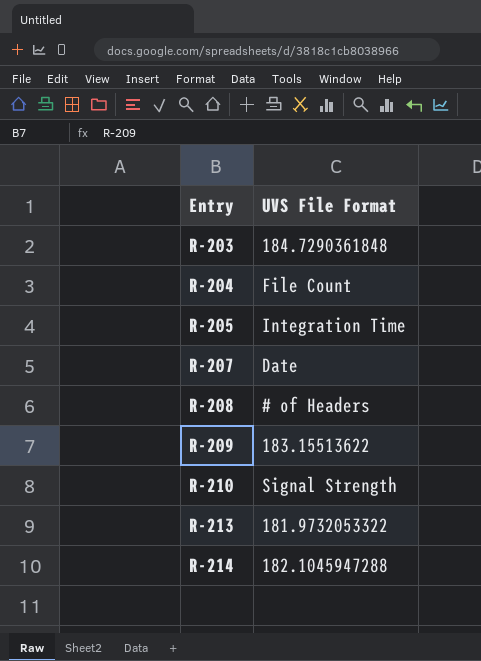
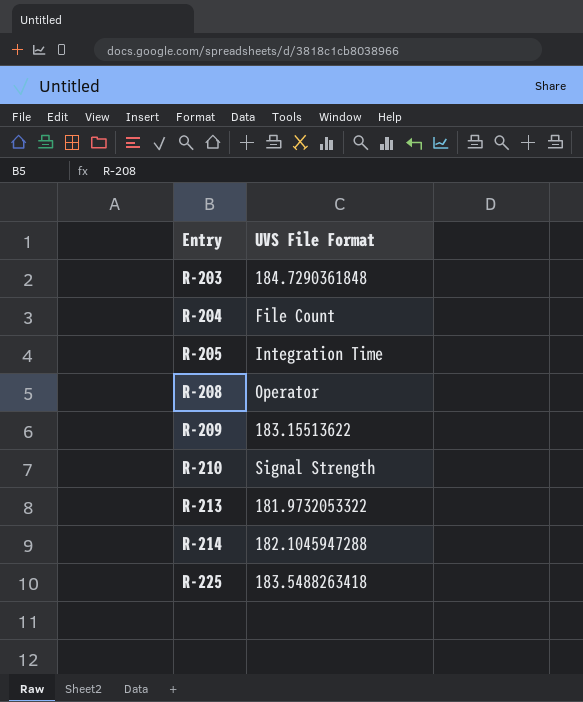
row R-207: Date -> none
R-208 | UVS File Format: # of Headers -> Operator
row R-225: none -> 183.5488263418

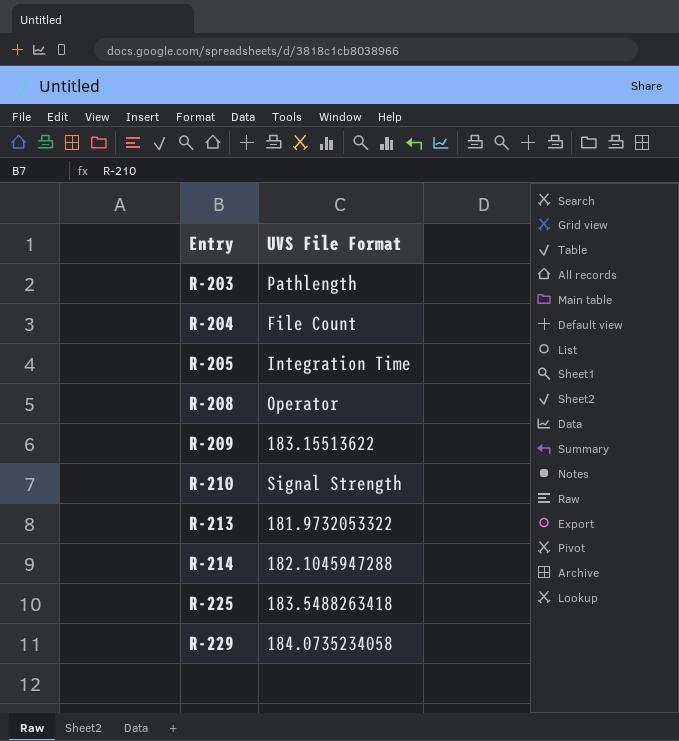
R-203 | UVS File Format: 184.7290361848 -> Pathlength
row R-229: none -> 184.0735234058

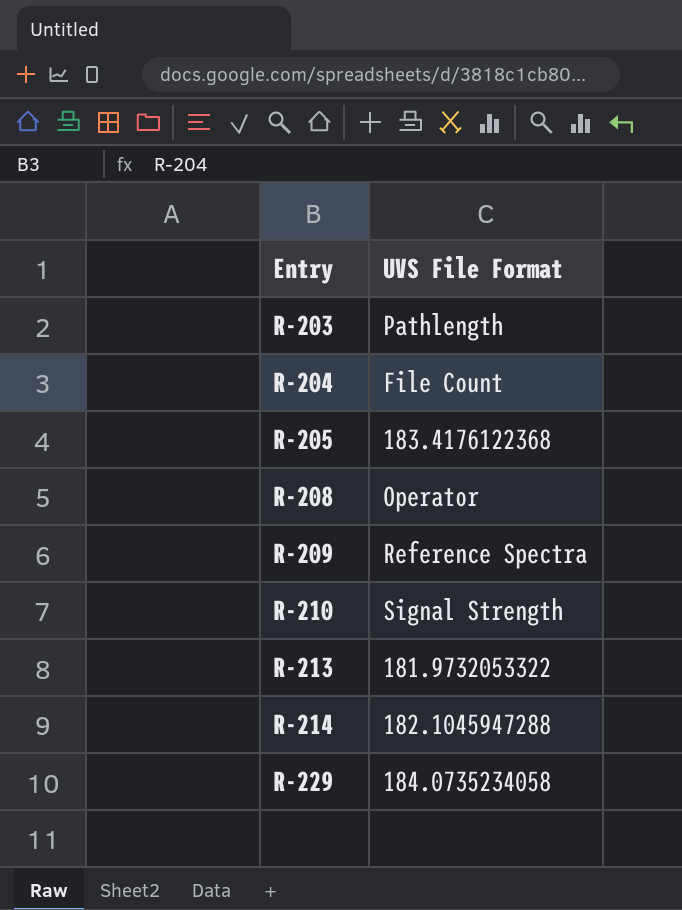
row R-225: 183.5488263418 -> none
R-205 | UVS File Format: Integration Time -> 183.4176122368
R-209 | UVS File Format: 183.15513622 -> Reference Spectra

